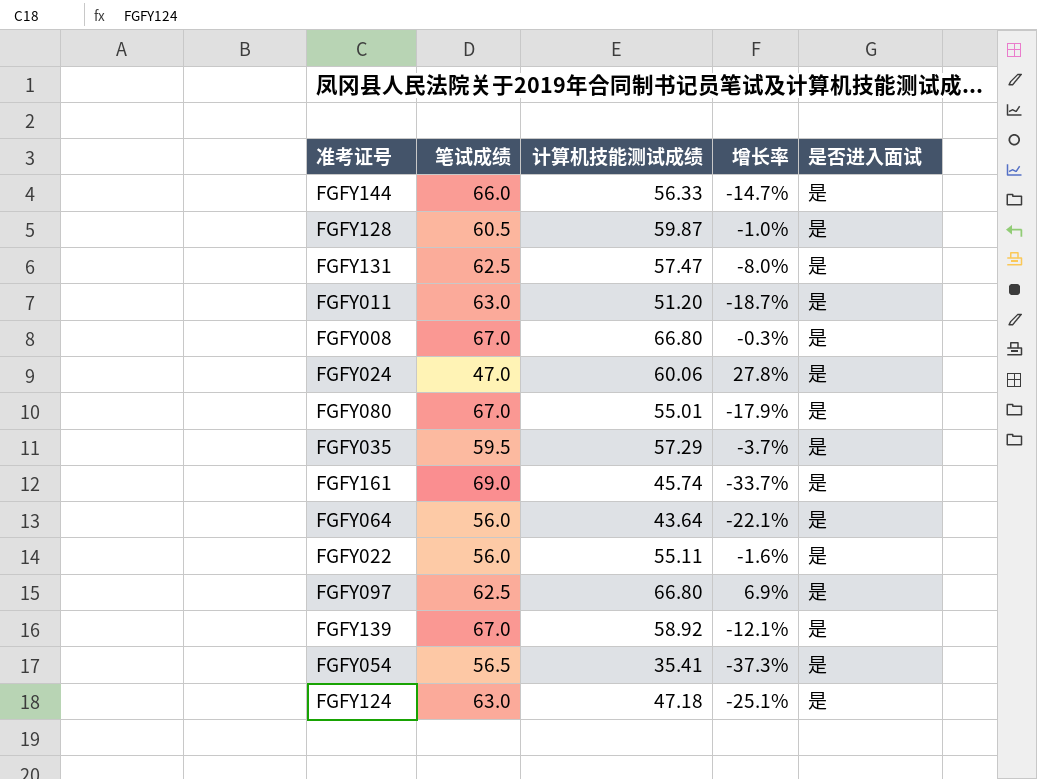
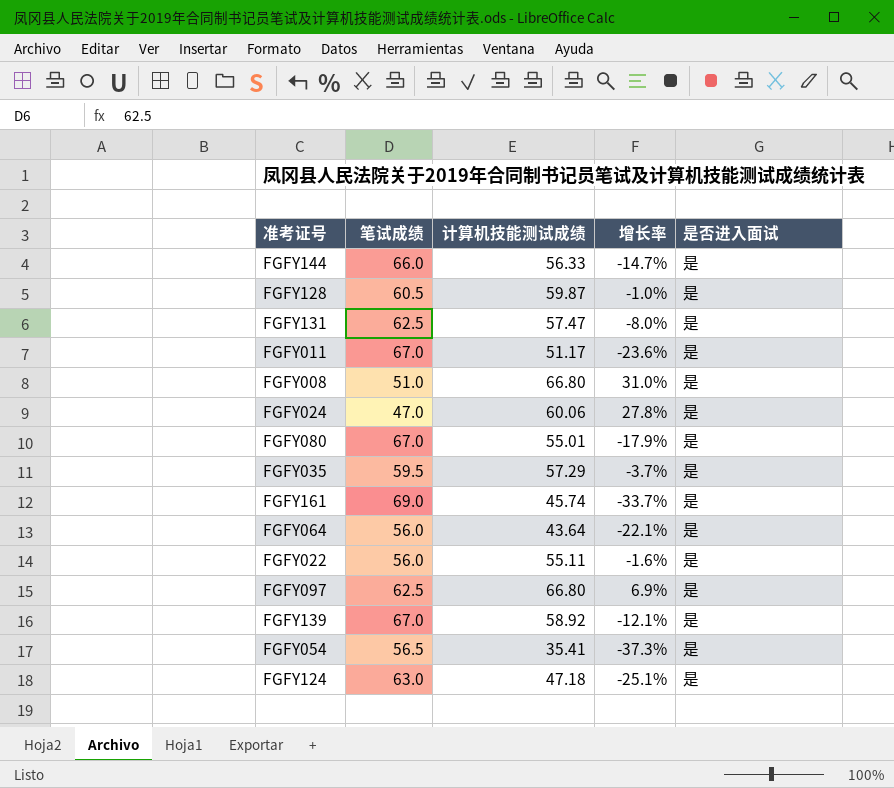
FGFY011 | 笔试成绩: 63.0 -> 67.0
FGFY011 | 计算机技能测试成绩: 51.20 -> 51.17
FGFY011 | 增长率: -18.7% -> -23.6%
FGFY008 | 笔试成绩: 67.0 -> 51.0
FGFY008 | 增长率: -0.3% -> 31.0%

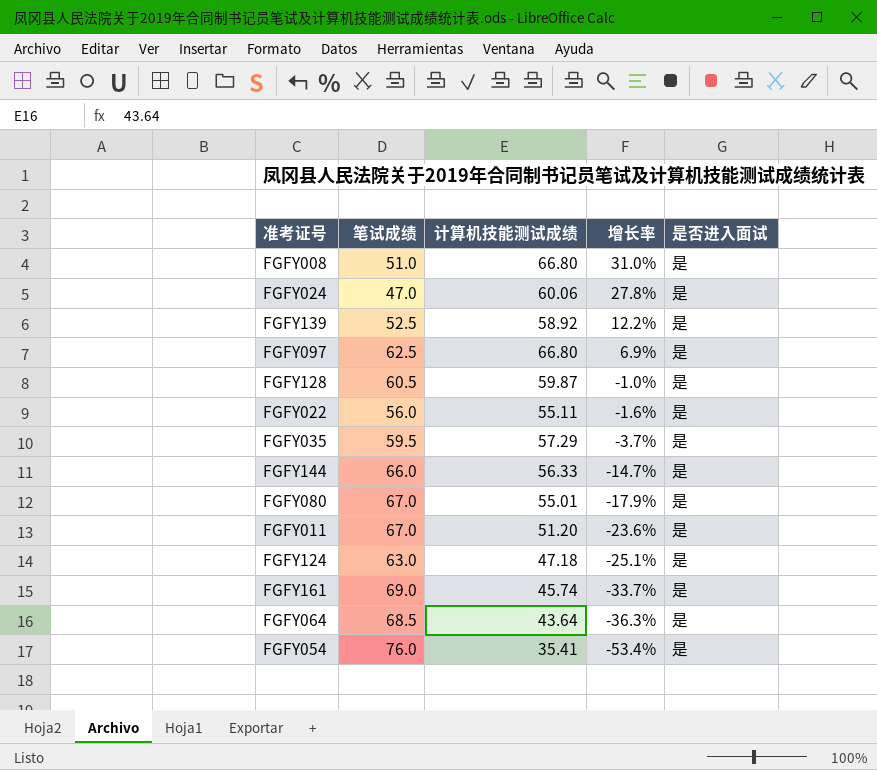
row order: none -> 增长率 descending
row FGFY131: 62.5 | 57.47 | -8.0% | 是 -> none
FGFY139 | 笔试成绩: 67.0 -> 52.5
FGFY139 | 增长率: -12.1% -> 12.2%
FGFY011 | 计算机技能测试成绩: 51.17 -> 51.20
FGFY064 | 笔试成绩: 56.0 -> 68.5
FGFY064 | 增长率: -22.1% -> -36.3%
FGFY054 | 笔试成绩: 56.5 -> 76.0
FGFY054 | 增长率: -37.3% -> -53.4%

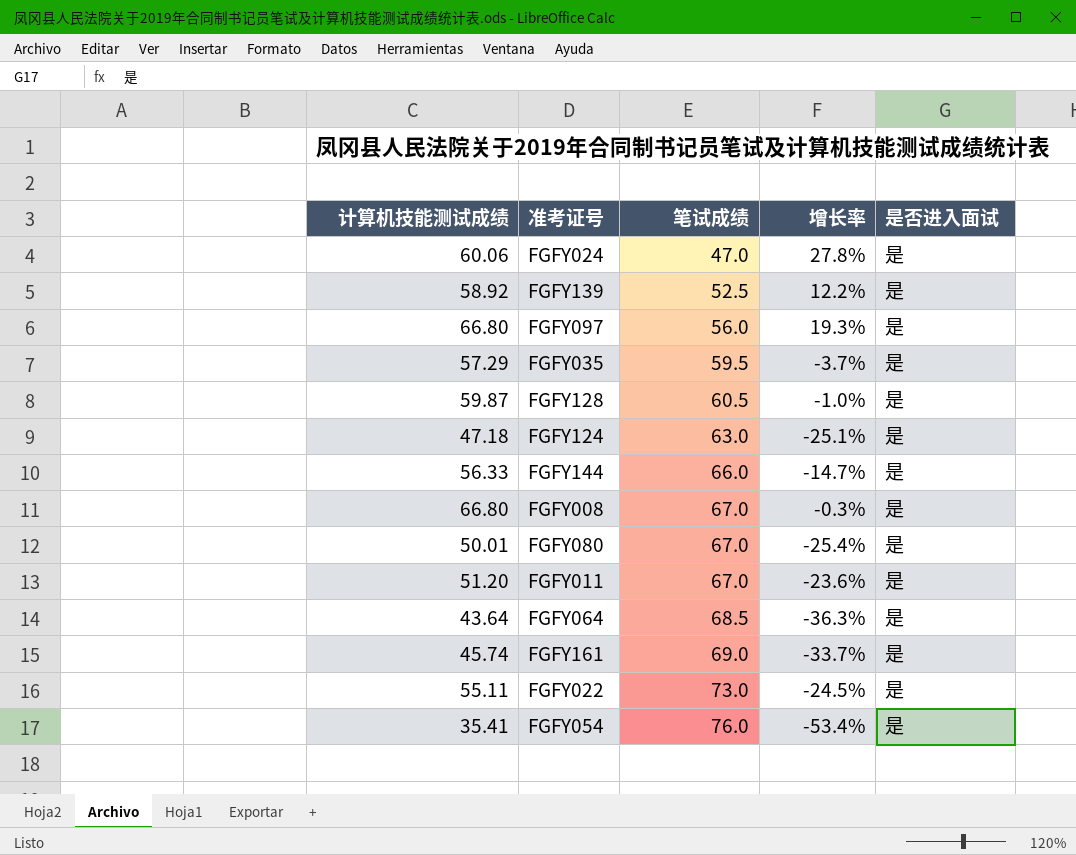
row order: 增长率 descending -> 笔试成绩 ascending
column 计算机技能测试成绩 | position: 3 -> 1
FGFY097 | 笔试成绩: 62.5 -> 56.0
FGFY097 | 增长率: 6.9% -> 19.3%
FGFY008 | 笔试成绩: 51.0 -> 67.0
FGFY008 | 增长率: 31.0% -> -0.3%
FGFY080 | 计算机技能测试成绩: 55.01 -> 50.01
FGFY080 | 增长率: -17.9% -> -25.4%
FGFY022 | 笔试成绩: 56.0 -> 73.0
FGFY022 | 增长率: -1.6% -> -24.5%

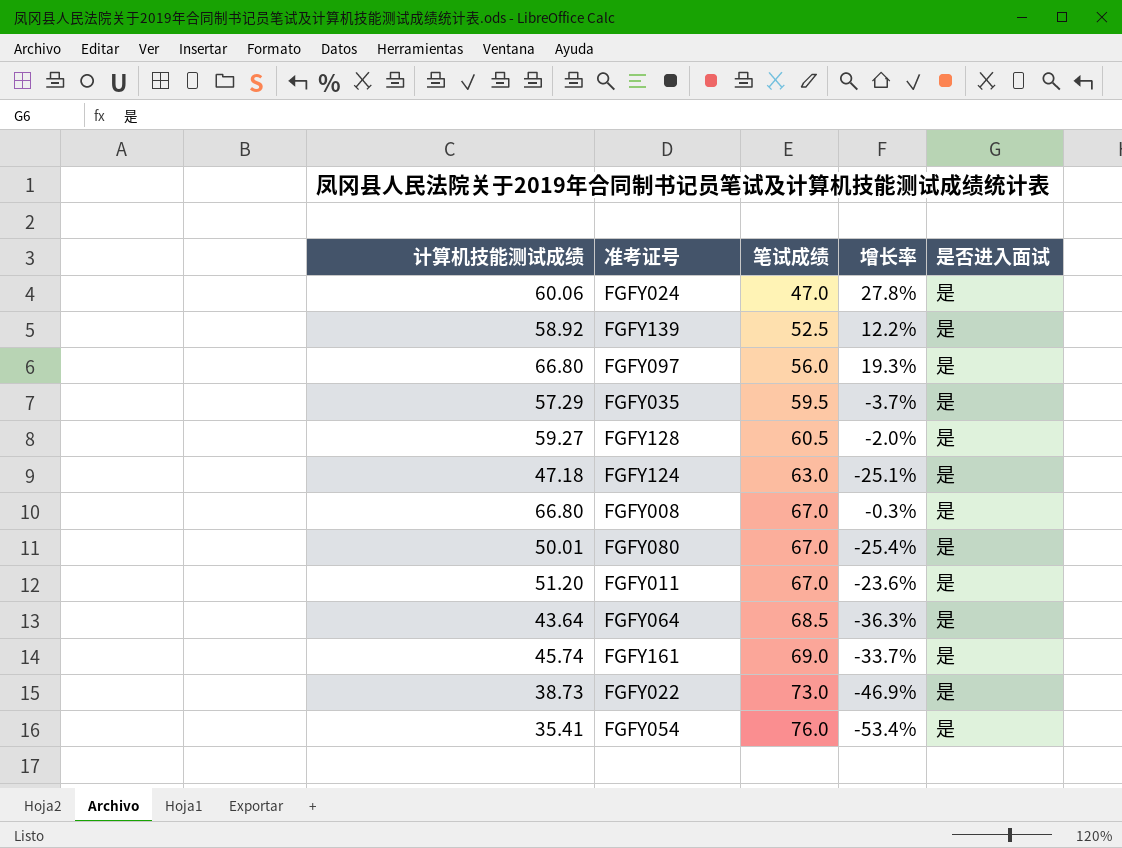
row FGFY144: 56.33 | 66.0 | -14.7% | 是 -> none
FGFY128 | 计算机技能测试成绩: 59.87 -> 59.27
FGFY128 | 增长率: -1.0% -> -2.0%
FGFY022 | 计算机技能测试成绩: 55.11 -> 38.73
FGFY022 | 增长率: -24.5% -> -46.9%

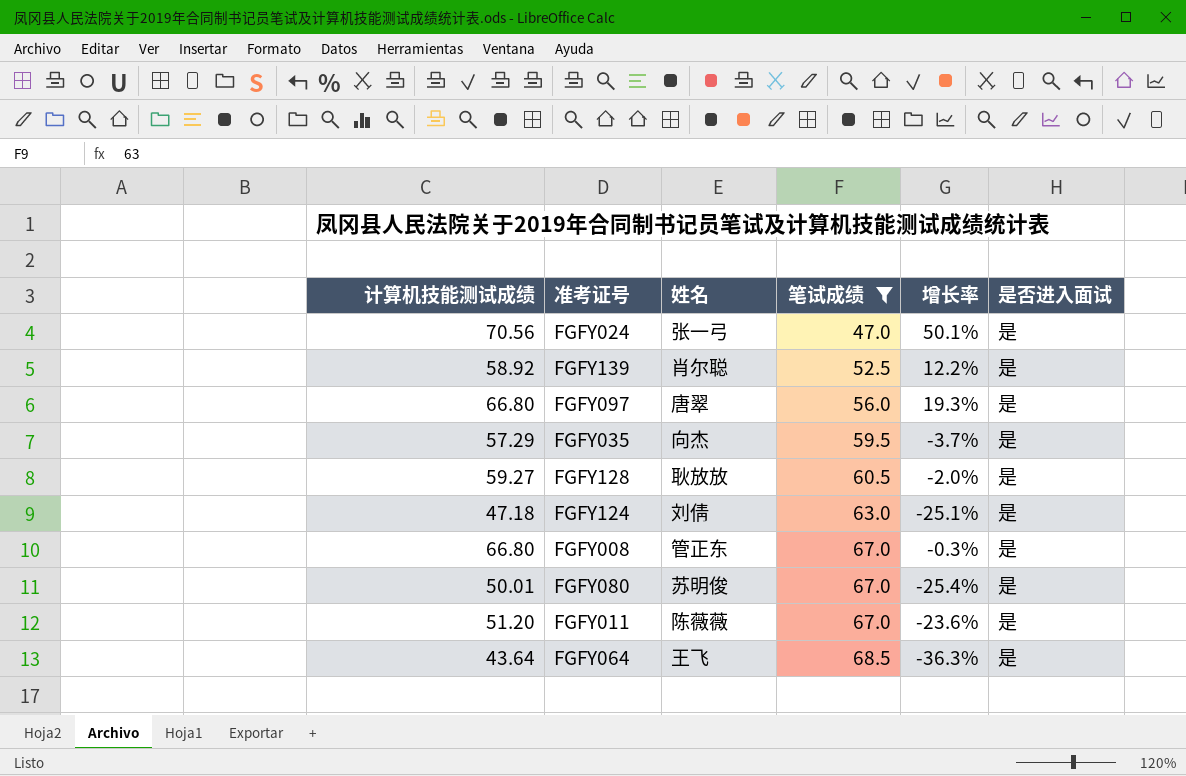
filter: none -> 笔试成绩 <= 68.5
column 姓名 | position: none -> 3
FGFY024 | 计算机技能测试成绩: 60.06 -> 70.56
FGFY024 | 增长率: 27.8% -> 50.1%

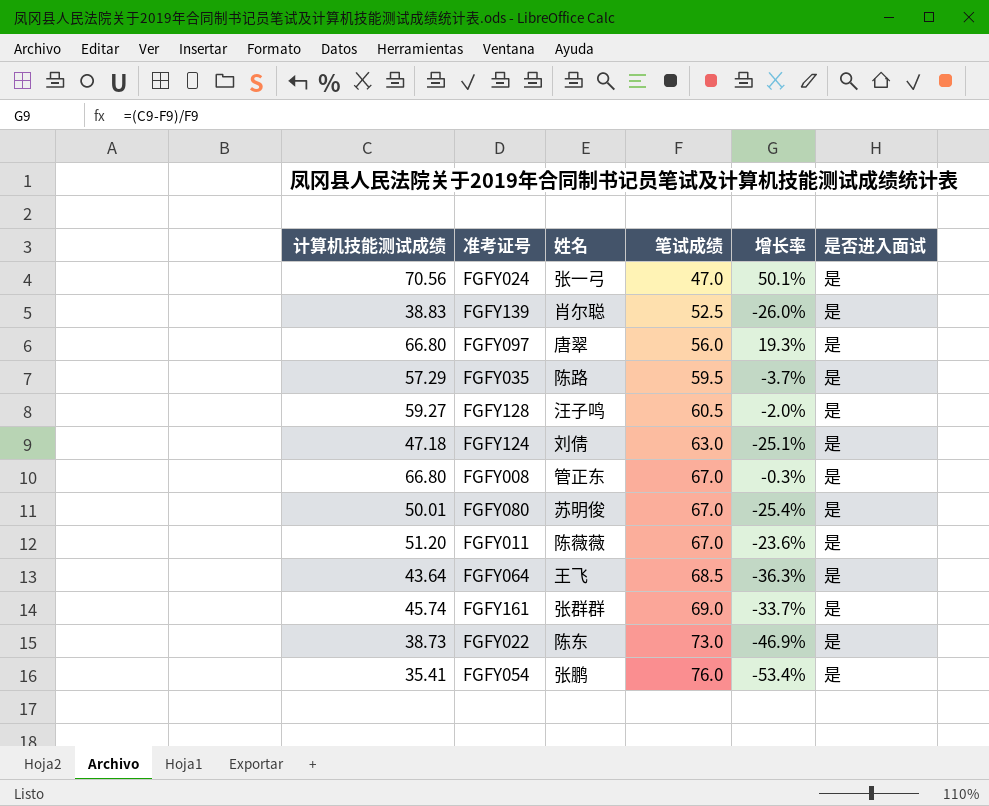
filter: 笔试成绩 <= 68.5 -> none
FGFY139 | 计算机技能测试成绩: 58.92 -> 38.83
FGFY139 | 增长率: 12.2% -> -26.0%
FGFY035 | 姓名: 向杰 -> 陈路
FGFY128 | 姓名: 耿放放 -> 汪子鸣

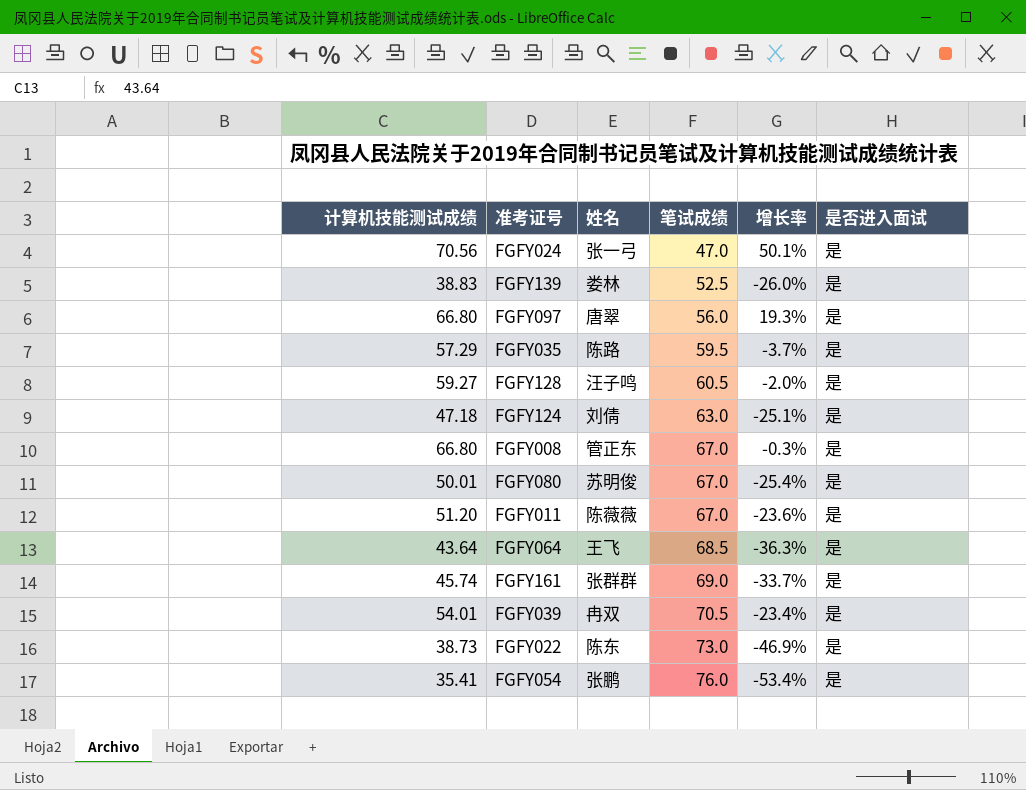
FGFY139 | 姓名: 肖尔聪 -> 娄林
row FGFY039: none -> 54.01 | 冉双 | 70.5 | -23.4% | 是

